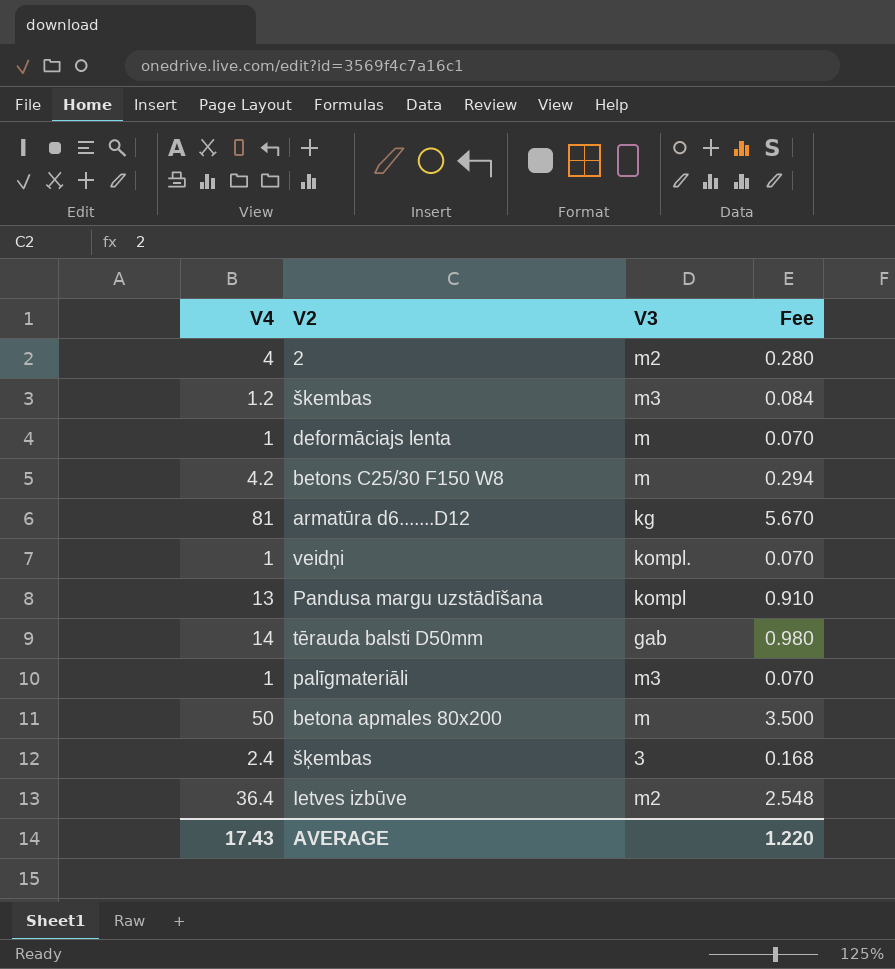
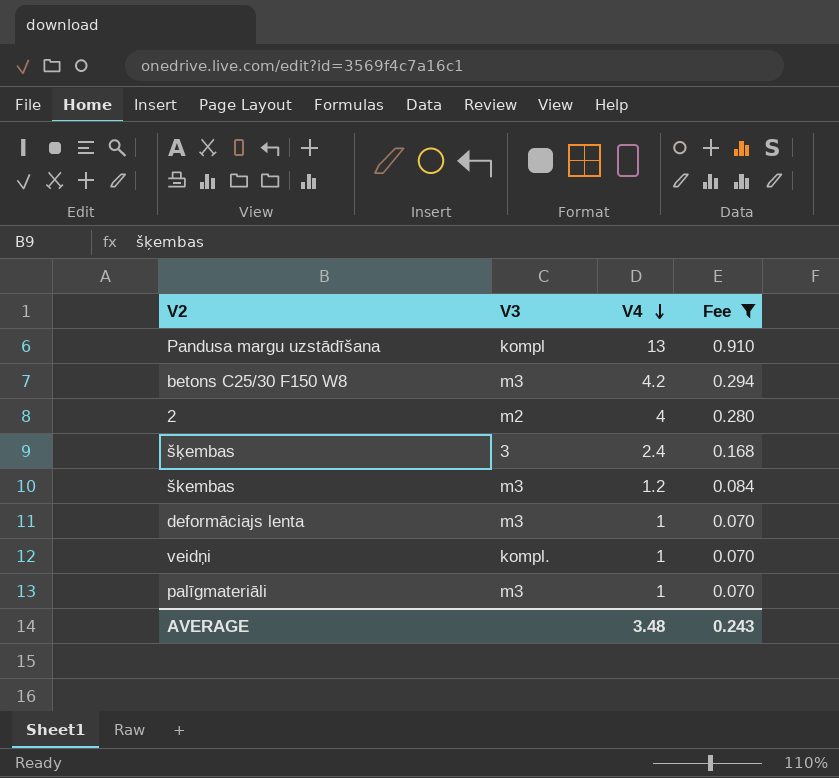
filter: none -> Fee <= 0.910
row order: none -> V4 descending
column V4 | position: 1 -> 3
betons C25/30 F150 W8 | V3: m -> m3
deformāciajs lenta | V3: m -> m3
AVERAGE | V4: 17.43 -> 3.48
AVERAGE | Fee: 1.220 -> 0.243

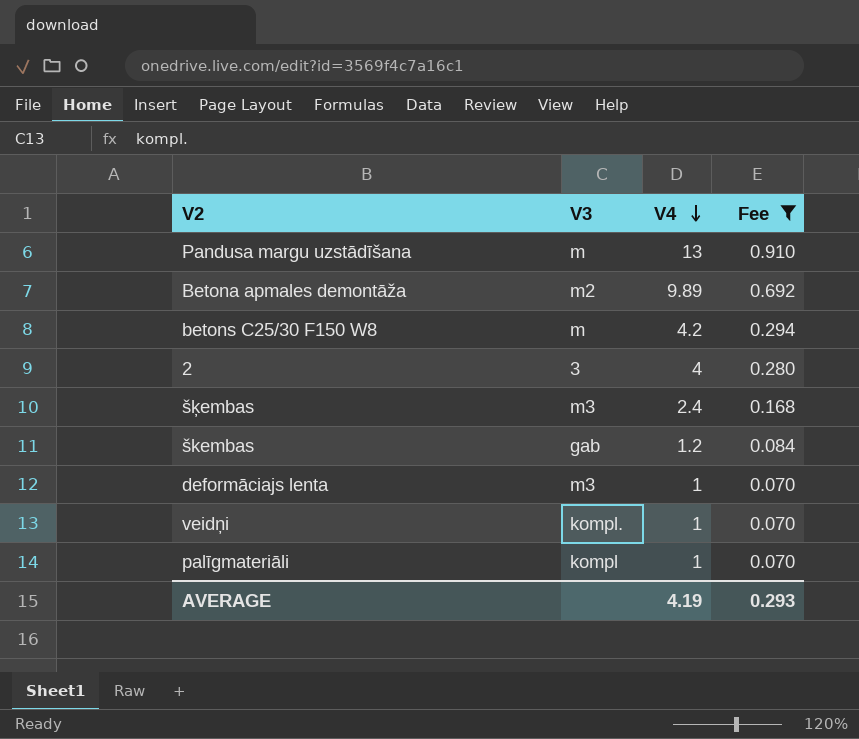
Pandusa margu uzstādīšana | V3: kompl -> m
row Betona apmales demontāža: none -> m2 | 9.89 | 0.692
betons C25/30 F150 W8 | V3: m3 -> m
2 | V3: m2 -> 3
šķembas | V3: 3 -> m3
škembas | V3: m3 -> gab
palīgmateriāli | V3: m3 -> kompl
AVERAGE | V4: 3.48 -> 4.19
AVERAGE | Fee: 0.243 -> 0.293

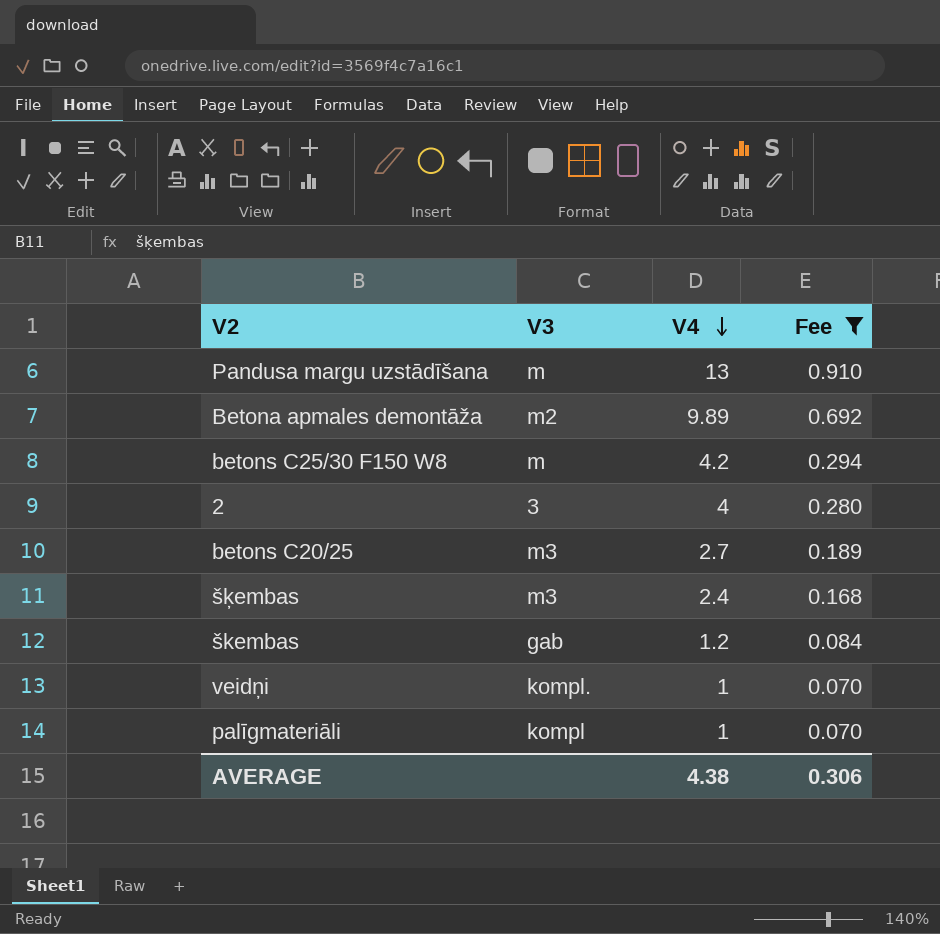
row deformāciajs lenta: m3 | 1 | 0.070 -> none
row betons C20/25: none -> m3 | 2.7 | 0.189
AVERAGE | V4: 4.19 -> 4.38
AVERAGE | Fee: 0.293 -> 0.306

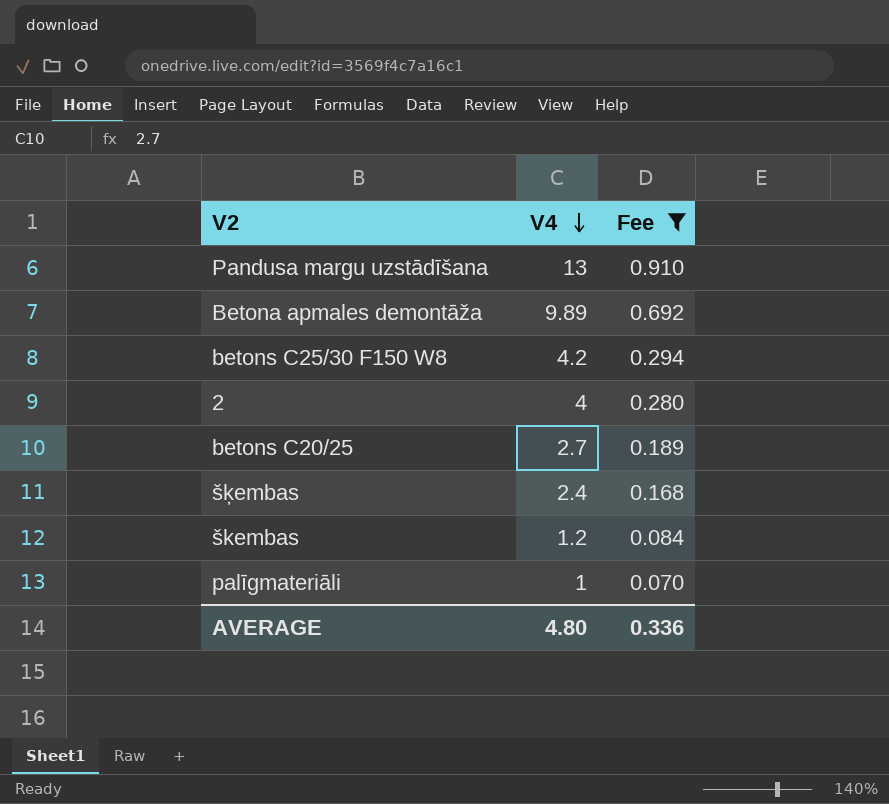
column V3 | position: 2 -> none
row veidņi: kompl. | 1 | 0.070 -> none
AVERAGE | V4: 4.38 -> 4.80
AVERAGE | Fee: 0.306 -> 0.336

